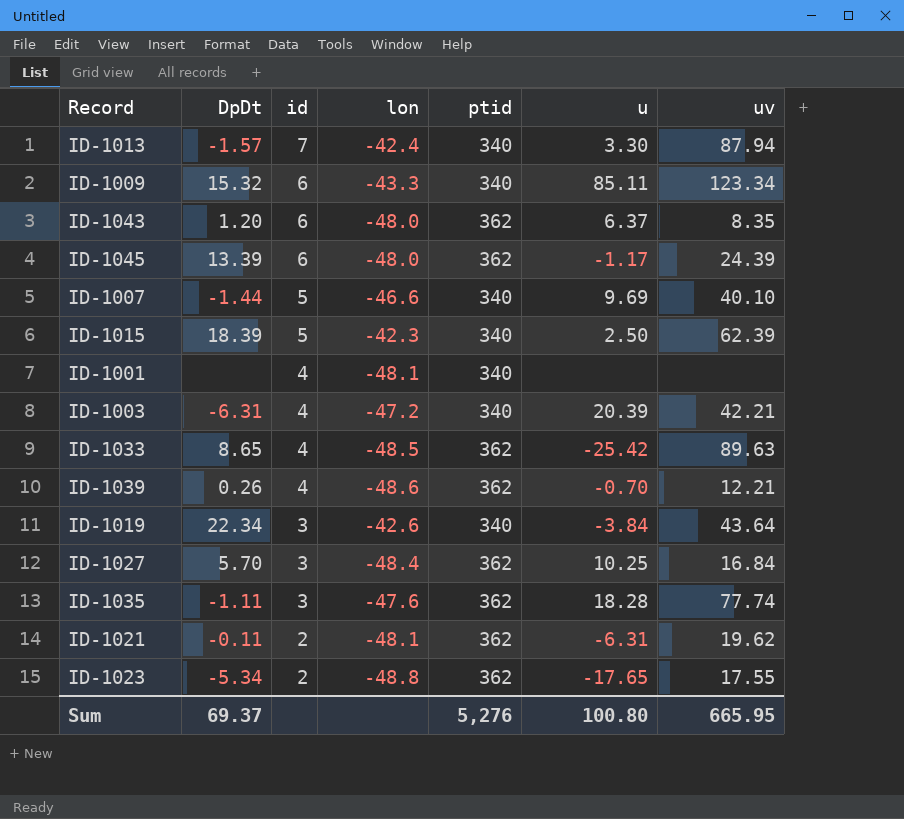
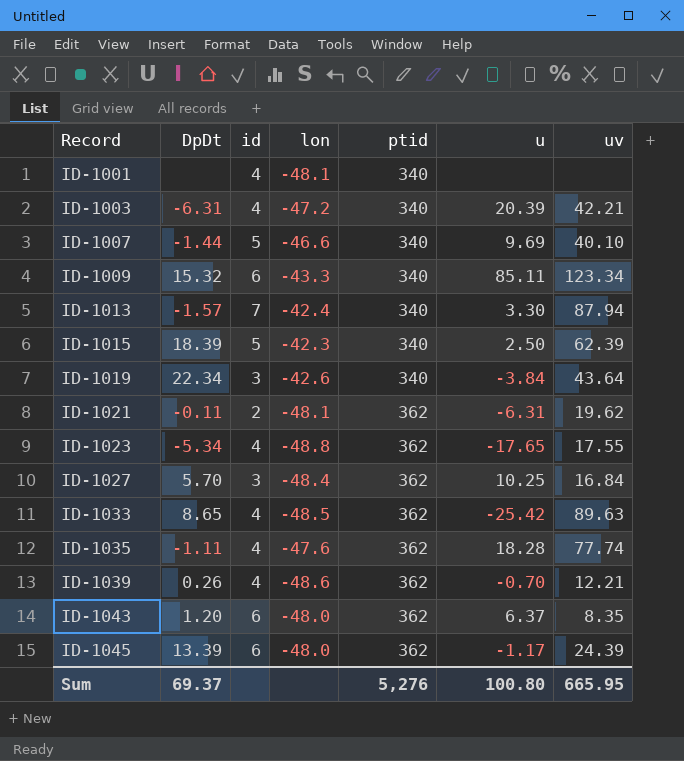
row order: id descending -> Record ascending
ID-1023 | id: 2 -> 4
ID-1035 | id: 3 -> 4

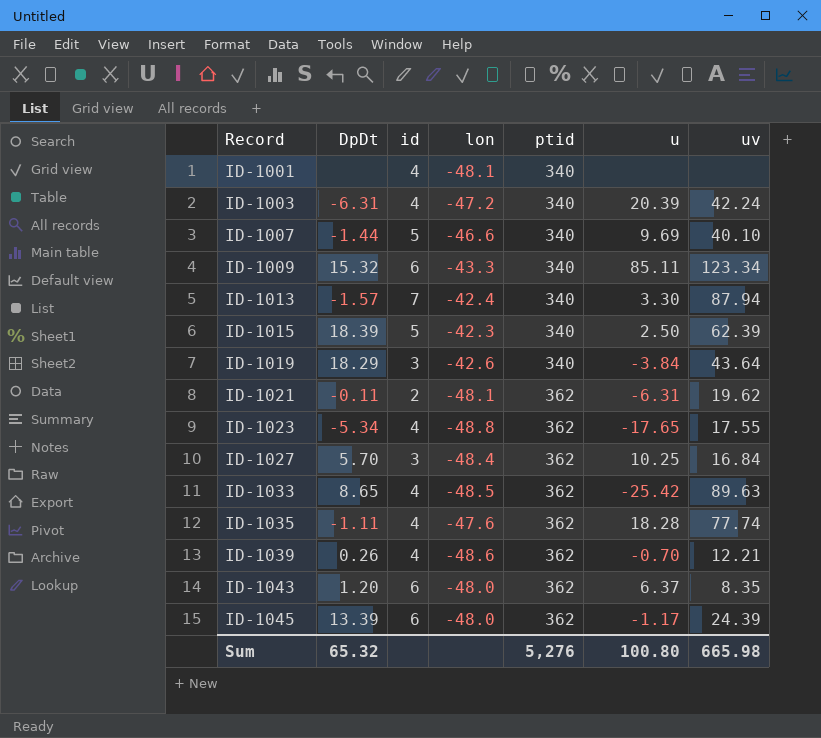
ID-1003 | uv: 42.21 -> 42.24
ID-1019 | DpDt: 22.34 -> 18.29
Sum | DpDt: 69.37 -> 65.32
Sum | uv: 665.95 -> 665.98

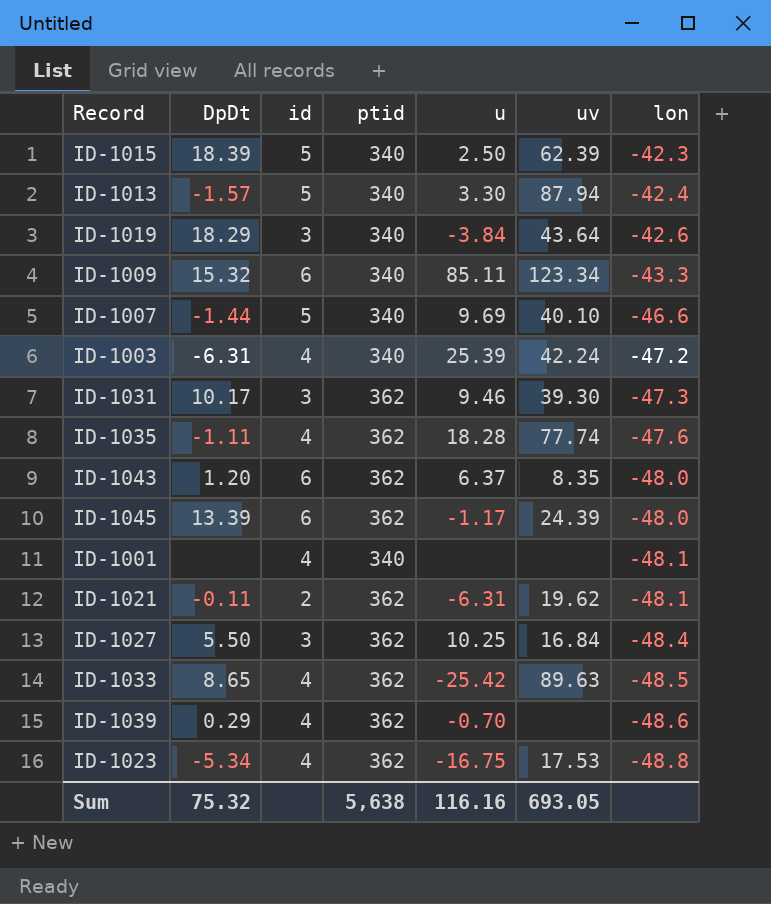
row order: Record ascending -> lon descending
column lon | position: 4 -> 7
ID-1013 | id: 7 -> 5
ID-1003 | u: 20.39 -> 25.39
row ID-1031: none -> 10.17 | 3 | 362 | 9.46 | 39.30 | -47.3
ID-1027 | DpDt: 5.70 -> 5.50
ID-1039 | DpDt: 0.26 -> 0.29
ID-1039 | uv: 12.21 -> none
ID-1023 | u: -17.65 -> -16.75
ID-1023 | uv: 17.55 -> 17.53
Sum | DpDt: 65.32 -> 75.32
Sum | ptid: 5,276 -> 5,638
Sum | u: 100.80 -> 116.16
Sum | uv: 665.98 -> 693.05

